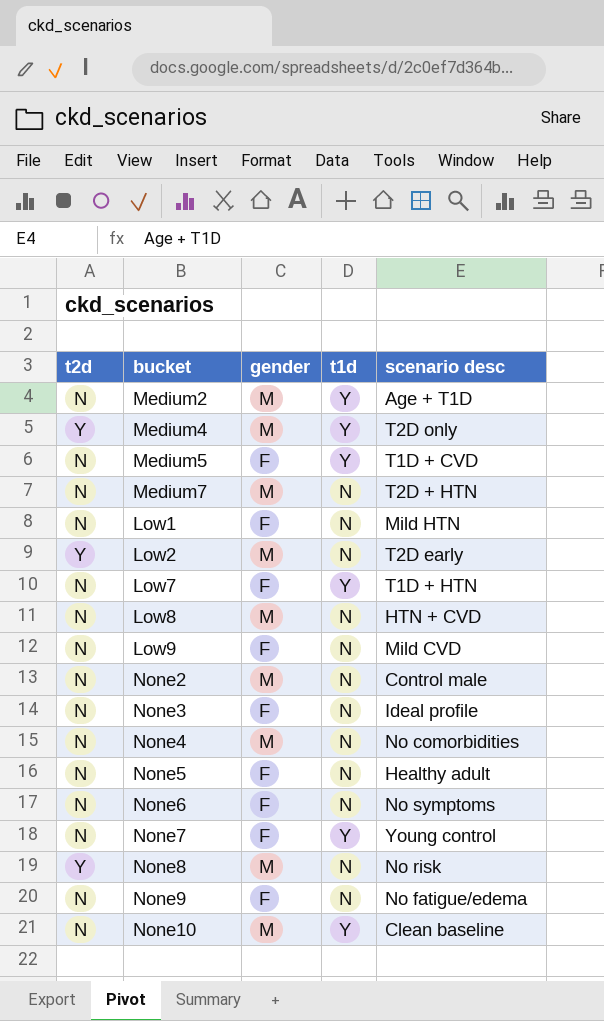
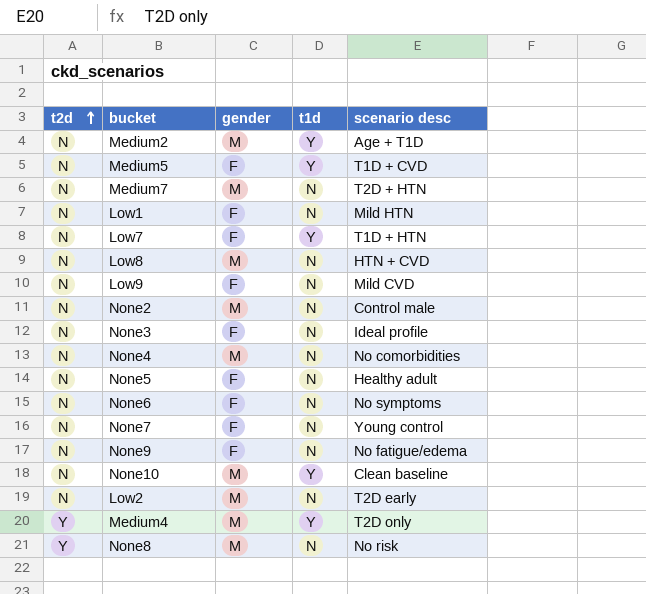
row order: none -> t2d ascending
None7 | t1d: Y -> N
Low2 | t2d: Y -> N

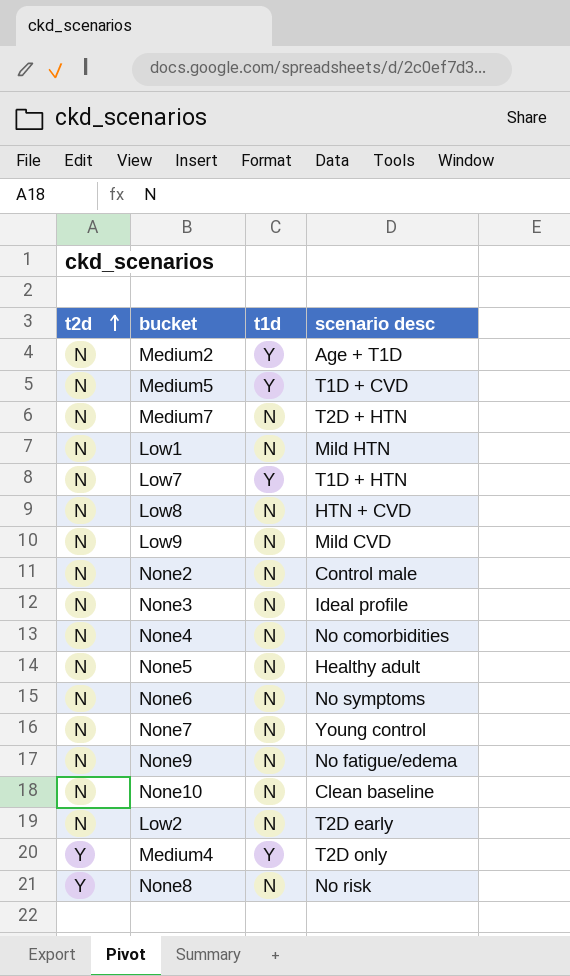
column gender | position: 3 -> none
None10 | t1d: Y -> N

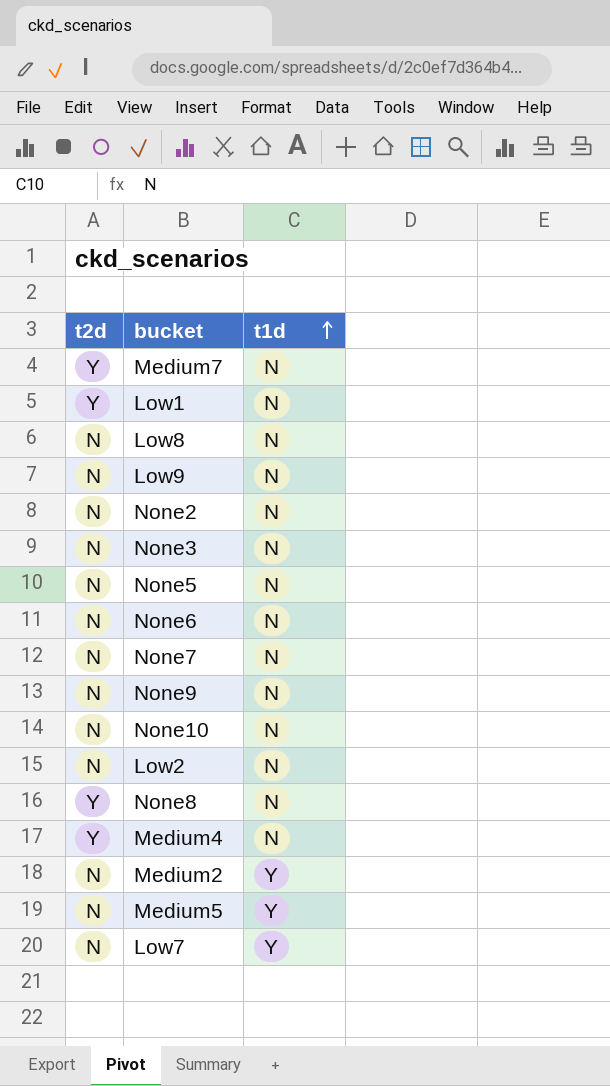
row order: t2d ascending -> t1d ascending
column scenario desc | position: 4 -> none
row None4: N | N | No comorbidities -> none
Medium7 | t2d: N -> Y
Low1 | t2d: N -> Y
Medium4 | t1d: Y -> N

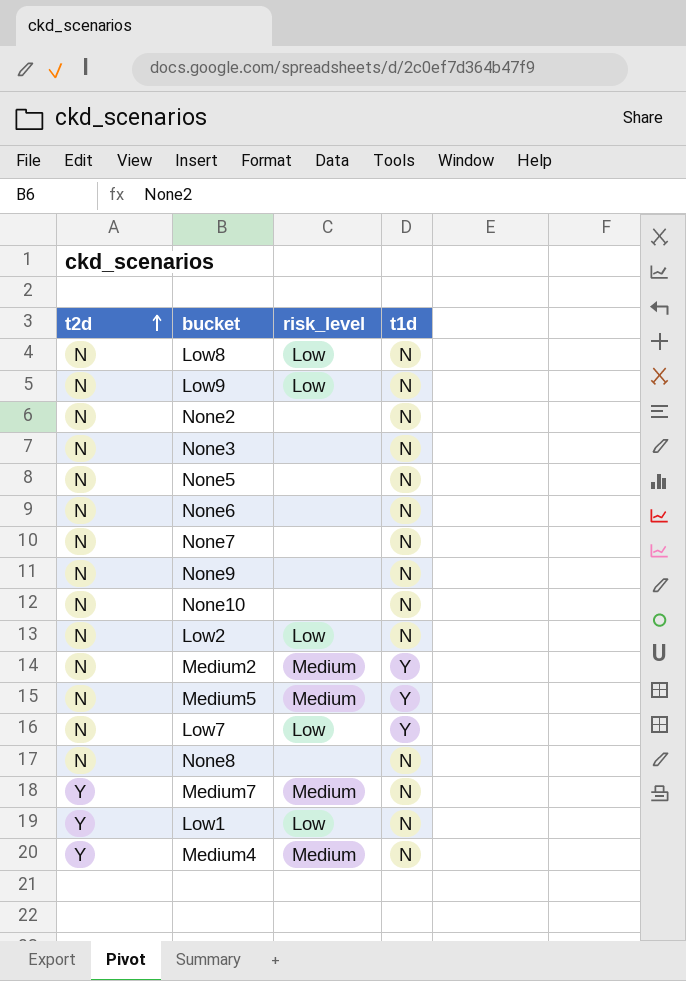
row order: t1d ascending -> t2d ascending
column risk_level | position: none -> 3
None8 | t2d: Y -> N

